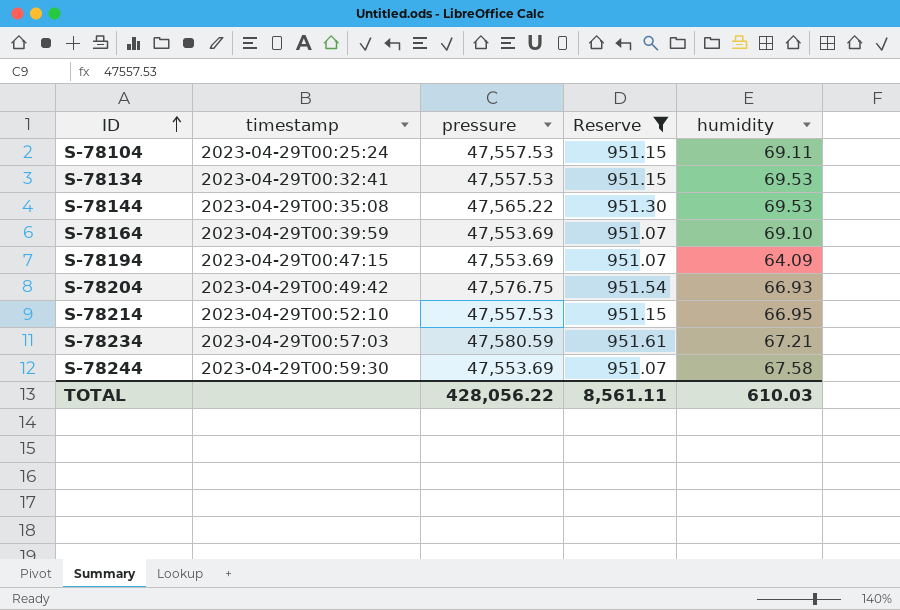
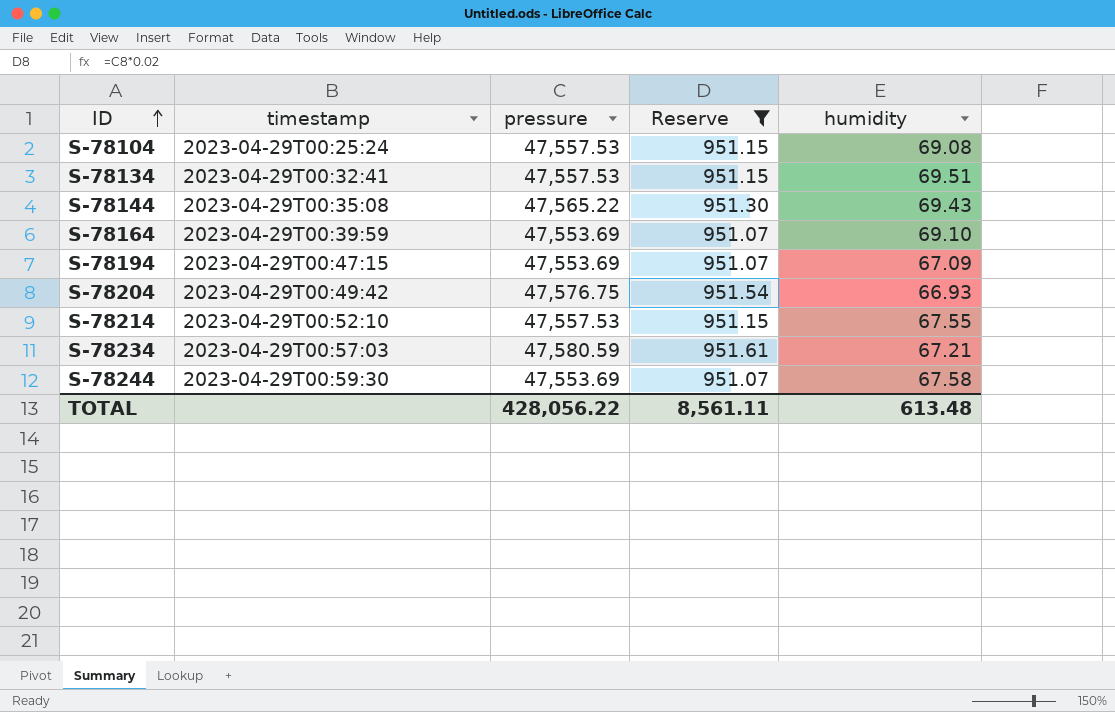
S-78104 | humidity: 69.11 -> 69.08
S-78134 | humidity: 69.53 -> 69.51
S-78144 | humidity: 69.53 -> 69.43
S-78194 | humidity: 64.09 -> 67.09
S-78214 | humidity: 66.95 -> 67.55
TOTAL | humidity: 610.03 -> 613.48

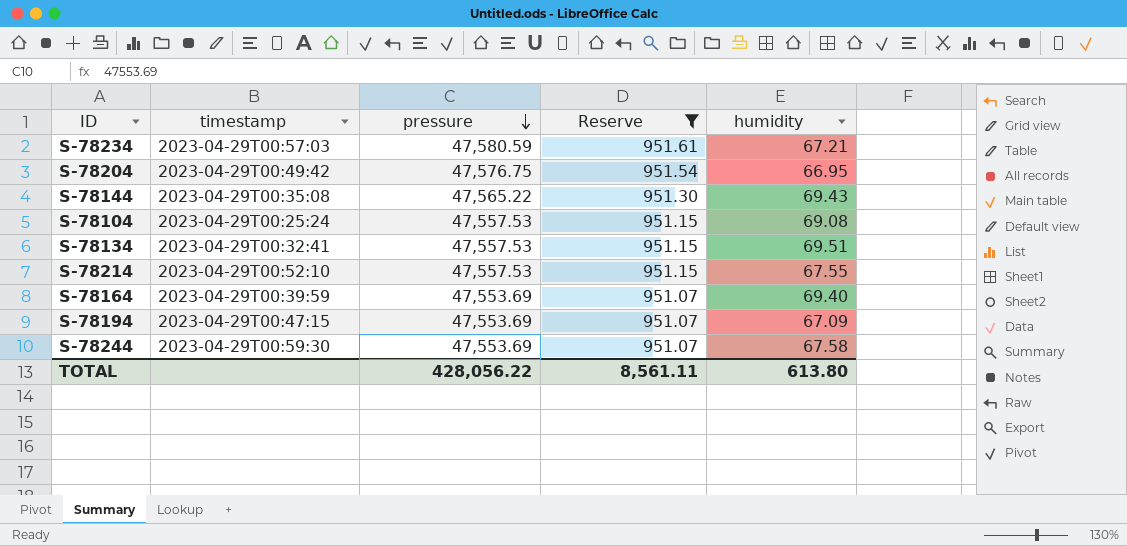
row order: ID ascending -> pressure descending
S-78204 | humidity: 66.93 -> 66.95
S-78164 | humidity: 69.10 -> 69.40
TOTAL | humidity: 613.48 -> 613.80

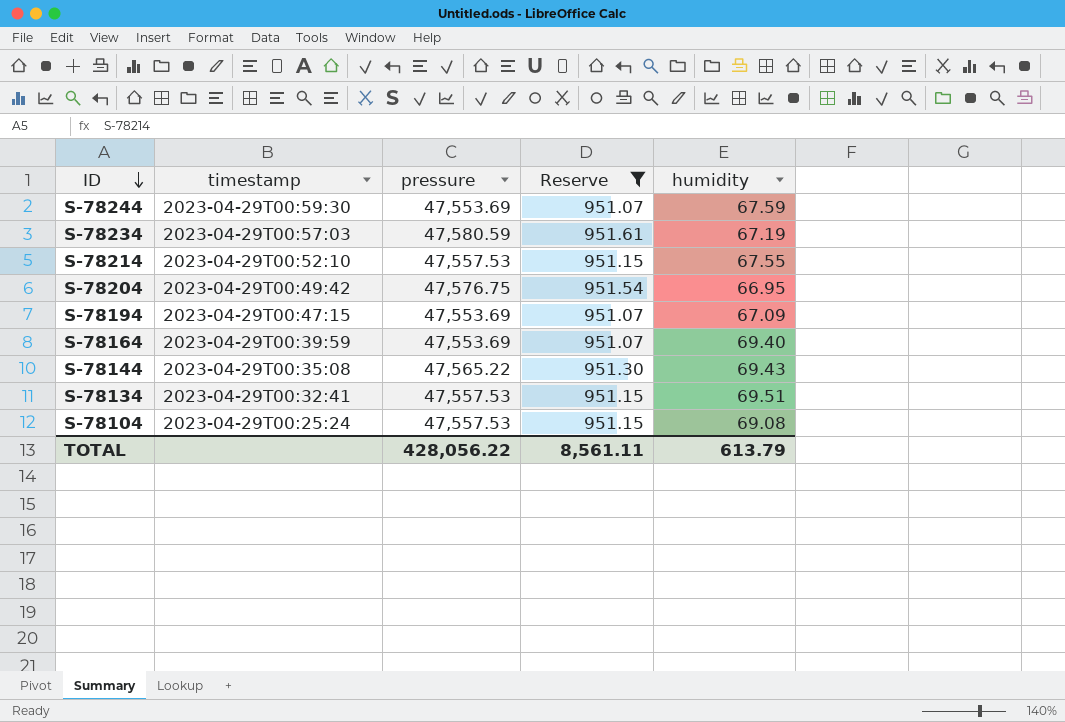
row order: pressure descending -> ID descending
S-78244 | humidity: 67.58 -> 67.59
S-78234 | humidity: 67.21 -> 67.19
TOTAL | humidity: 613.80 -> 613.79

